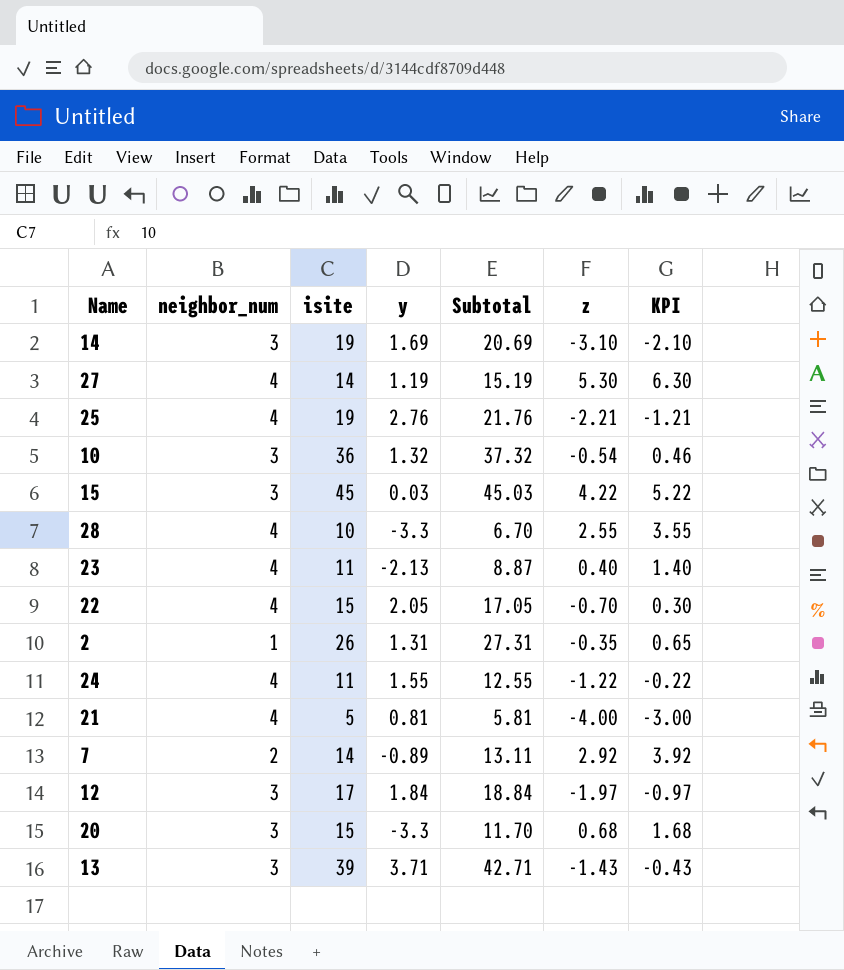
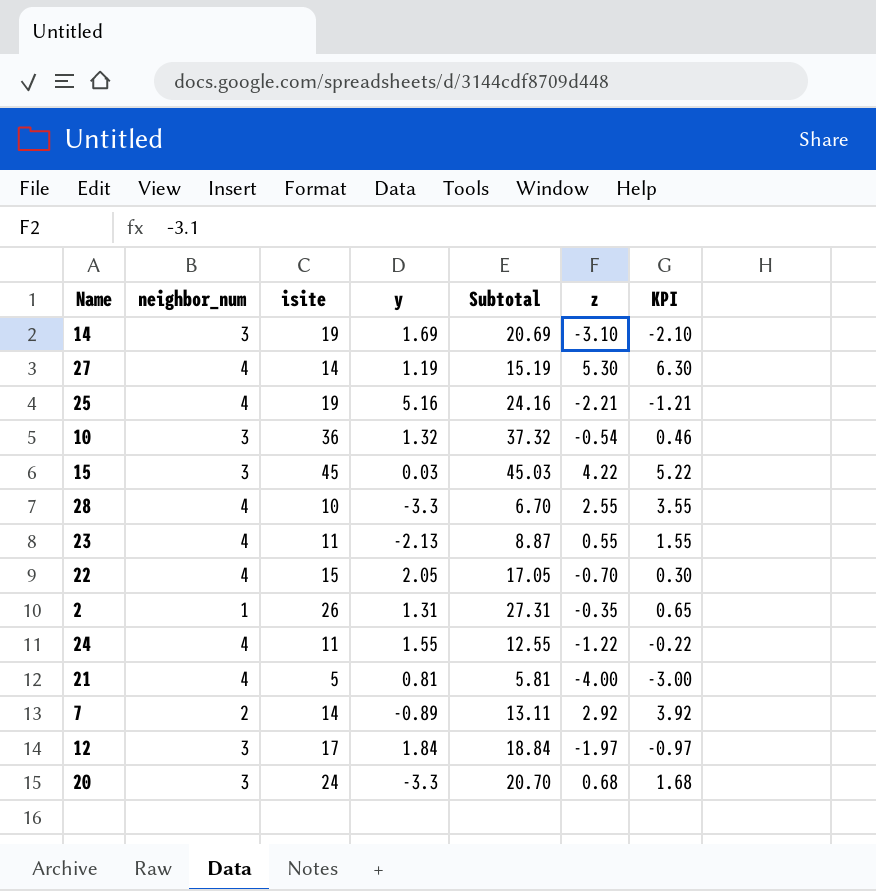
row 13: 3 | 39 | 3.71 | 42.71 | -1.43 | -0.43 -> none
25 | y: 2.76 -> 5.16
25 | Subtotal: 21.76 -> 24.16
23 | z: 0.40 -> 0.55
23 | KPI: 1.40 -> 1.55
20 | isite: 15 -> 24
20 | Subtotal: 11.70 -> 20.70

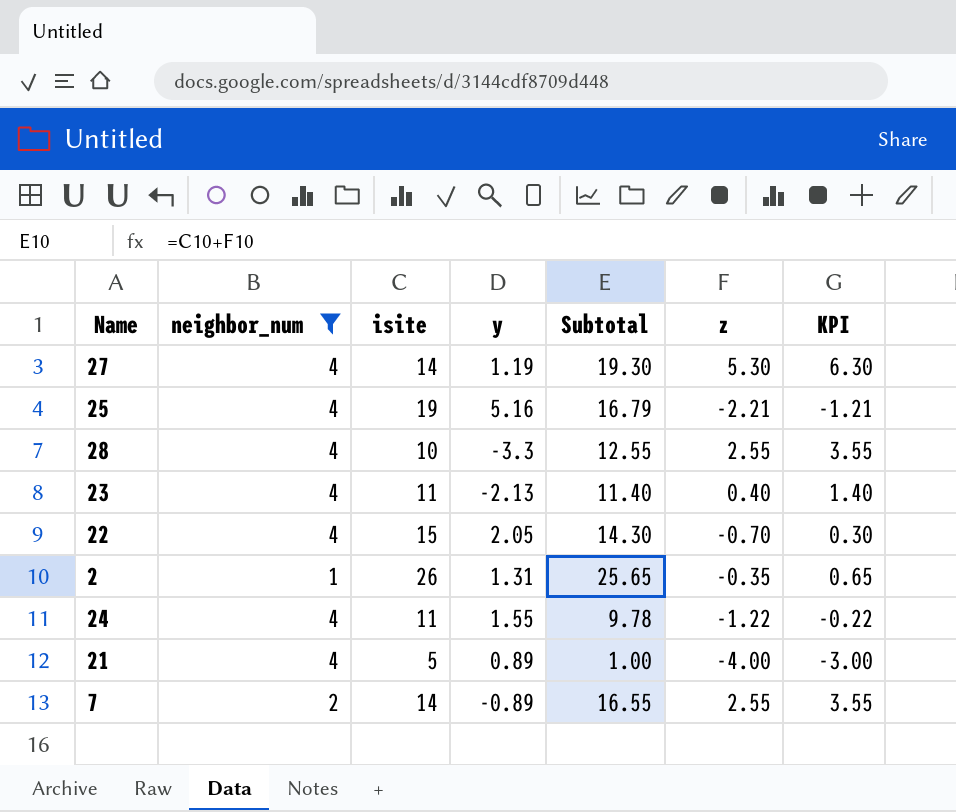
filter: none -> neighbor_num != 3
column Subtotal | formula: [isite] + [y] -> [isite] + [z]
23 | z: 0.55 -> 0.40
23 | KPI: 1.55 -> 1.40
21 | y: 0.81 -> 0.89
7 | z: 2.92 -> 2.55
7 | KPI: 3.92 -> 3.55

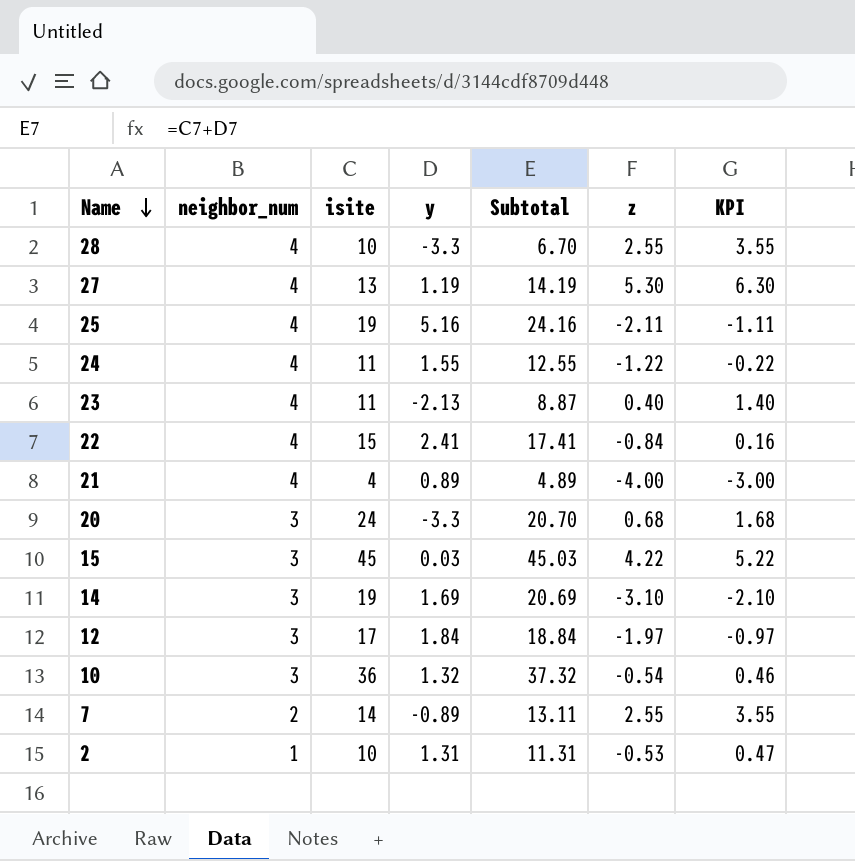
filter: neighbor_num != 3 -> none
row order: none -> Name descending
column Subtotal | formula: [isite] + [z] -> [isite] + [y]
27 | isite: 14 -> 13
25 | z: -2.21 -> -2.11
25 | KPI: -1.21 -> -1.11
22 | y: 2.05 -> 2.41
22 | z: -0.70 -> -0.84
22 | KPI: 0.30 -> 0.16
21 | isite: 5 -> 4
2 | isite: 26 -> 10
2 | z: -0.35 -> -0.53
2 | KPI: 0.65 -> 0.47

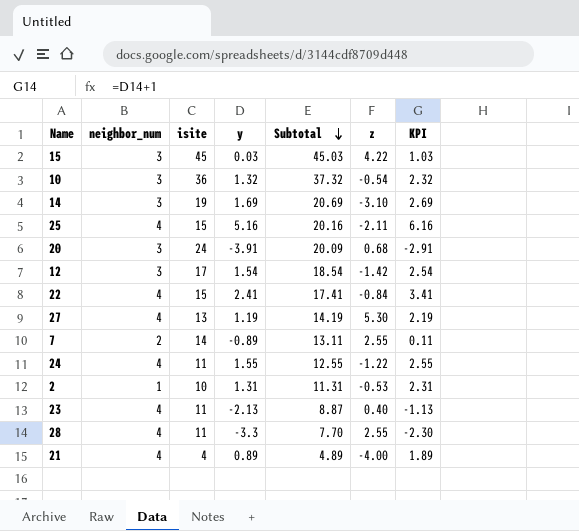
row order: Name descending -> Subtotal descending
column KPI | formula: [z] + 1 -> [y] + 1
25 | isite: 19 -> 15
25 | Subtotal: 24.16 -> 20.16
20 | y: -3.3 -> -3.91
20 | Subtotal: 20.70 -> 20.09
12 | y: 1.84 -> 1.54
12 | Subtotal: 18.84 -> 18.54
12 | z: -1.97 -> -1.42
28 | isite: 10 -> 11
28 | Subtotal: 6.70 -> 7.70

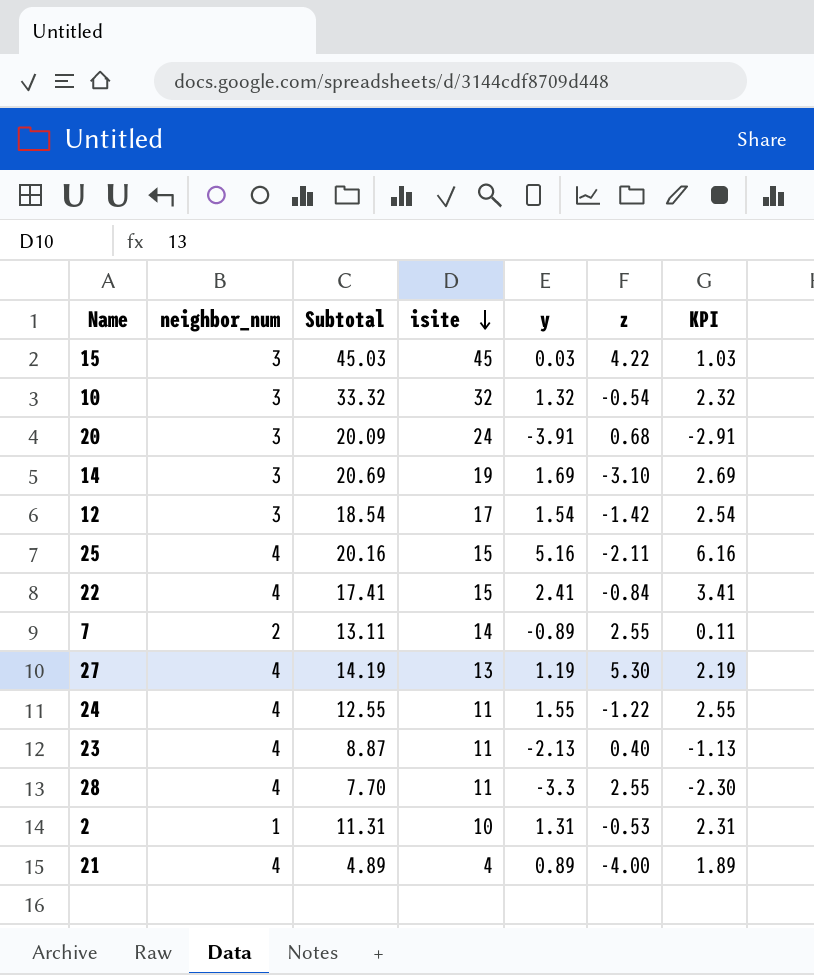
row order: Subtotal descending -> isite descending
column Subtotal | position: 5 -> 3
10 | Subtotal: 37.32 -> 33.32
10 | isite: 36 -> 32

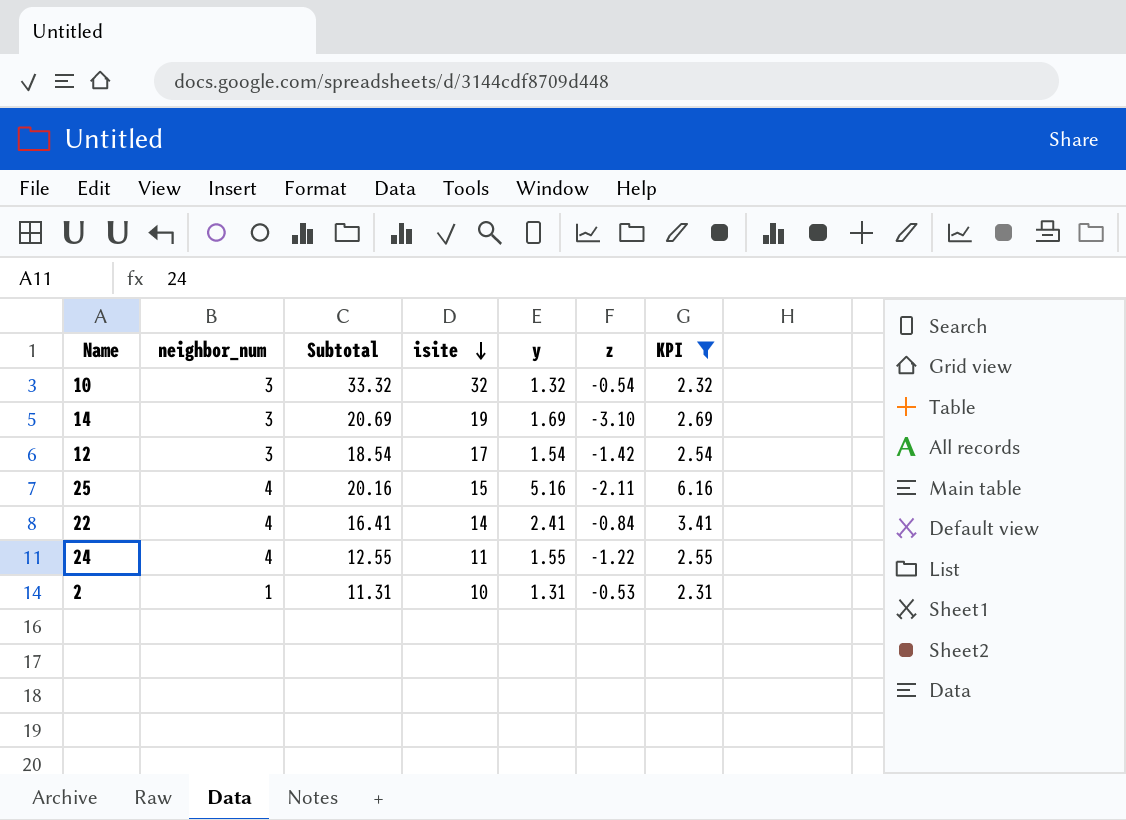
filter: none -> KPI >= 2.31
22 | Subtotal: 17.41 -> 16.41
22 | isite: 15 -> 14

